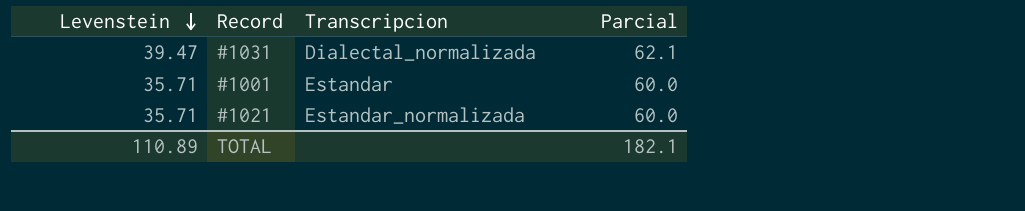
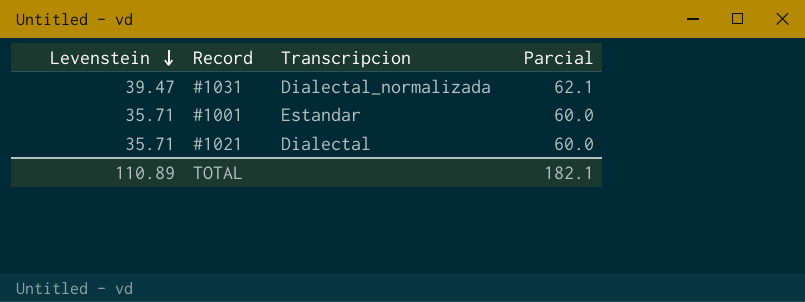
#1021 | Transcripcion: Estandar_normalizada -> Dialectal

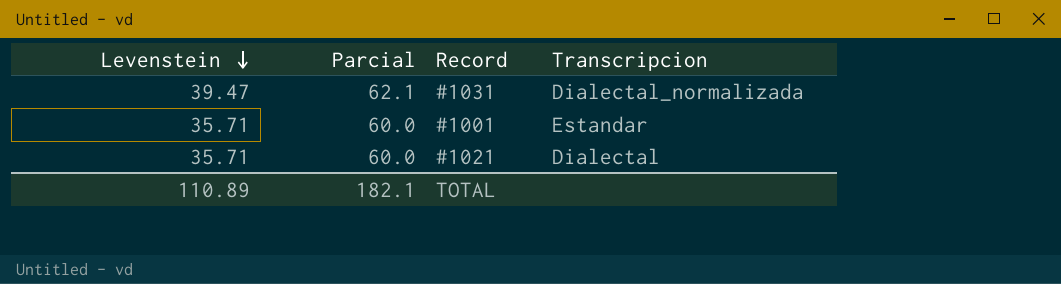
column Parcial | position: 4 -> 2

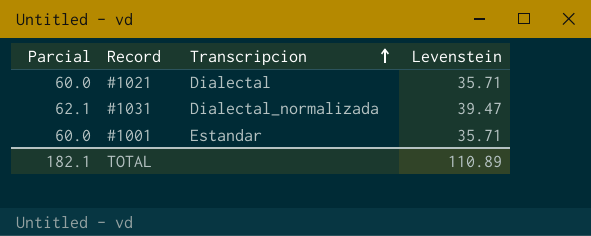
row order: Levenstein descending -> Transcripcion ascending
column Levenstein | position: 1 -> 4

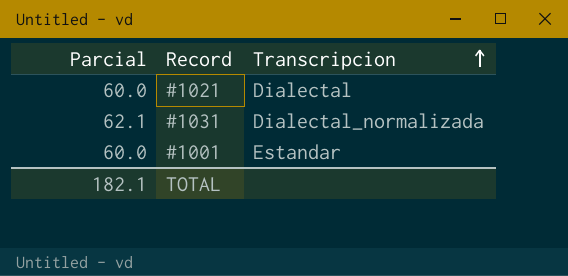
column Levenstein | position: 4 -> none

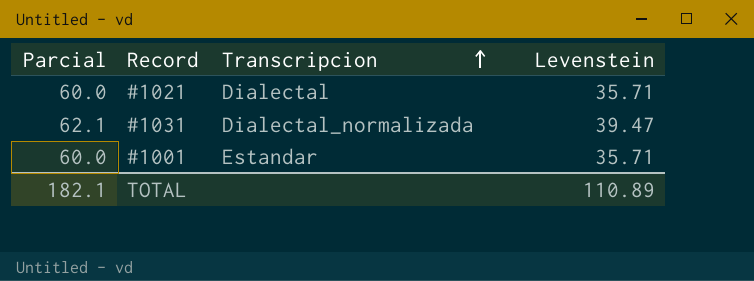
column Levenstein | position: none -> 4

